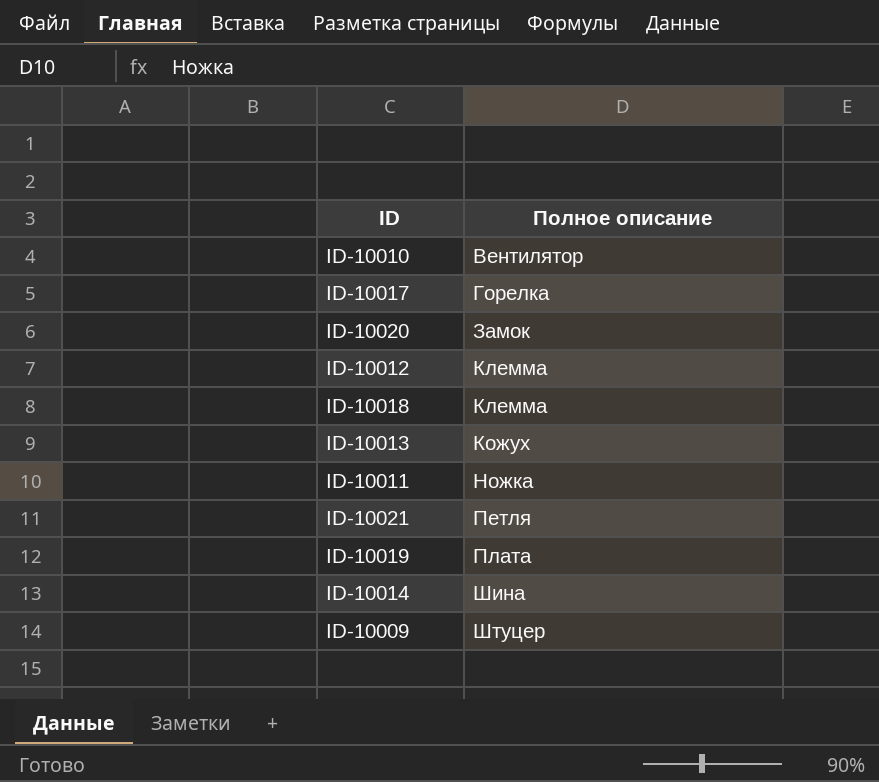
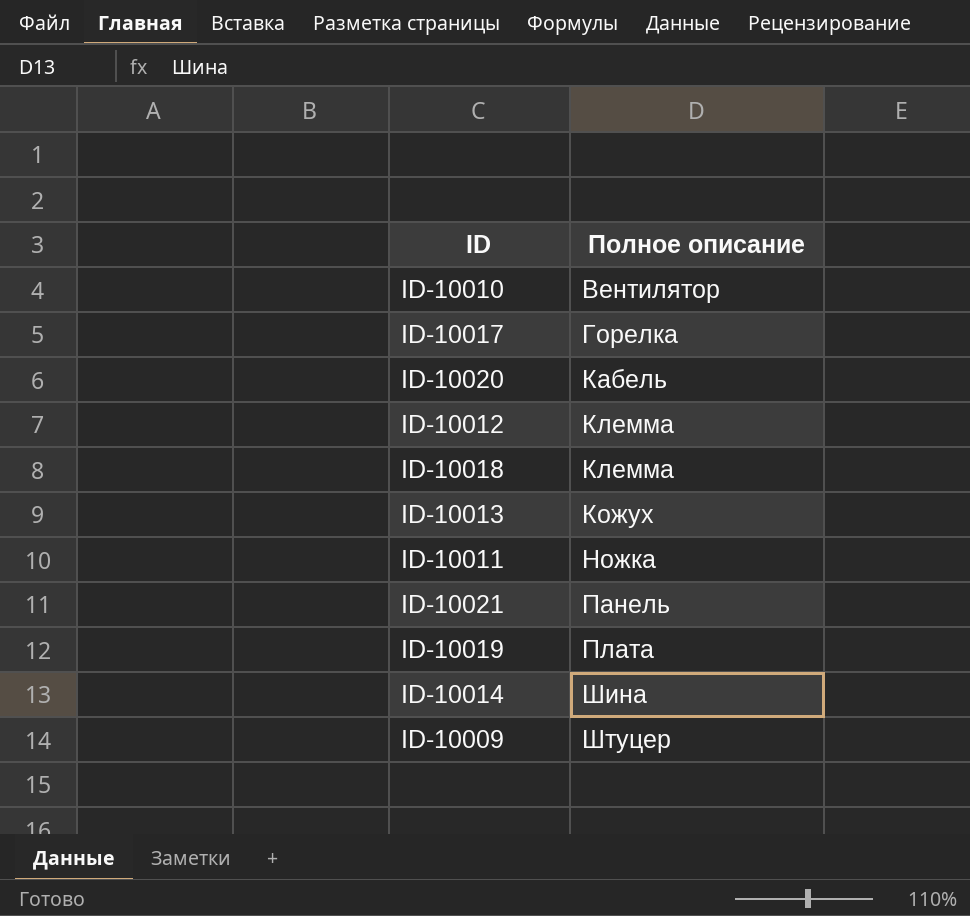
ID-10020 | Полное описание: Замок -> Кабель
ID-10021 | Полное описание: Петля -> Панель

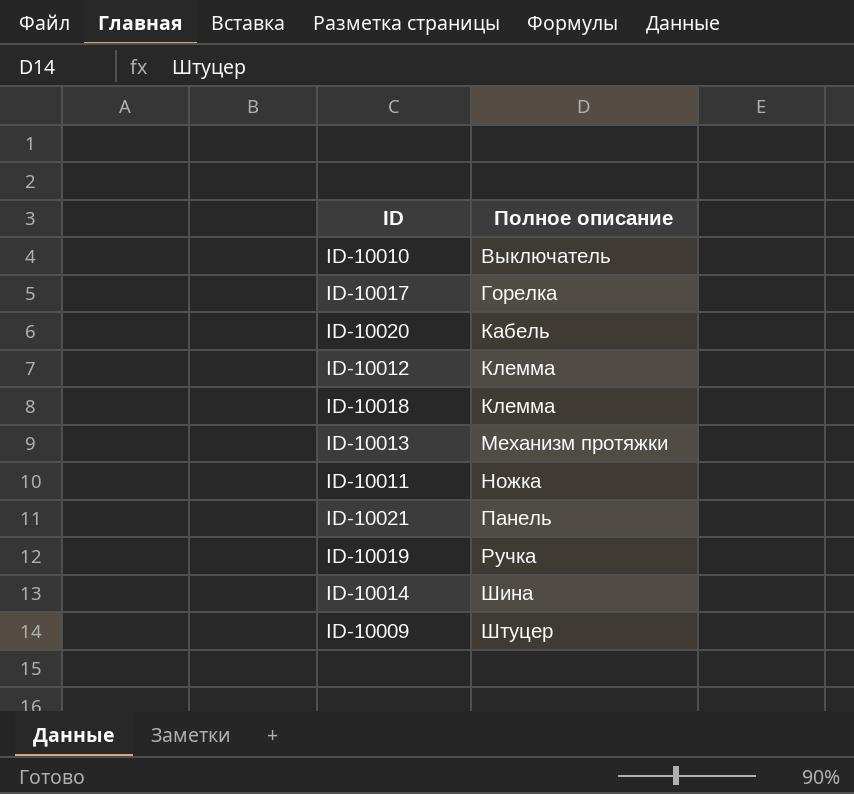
ID-10010 | Полное описание: Вентилятор -> Выключатель
ID-10013 | Полное описание: Кожух -> Механизм протяжки
ID-10019 | Полное описание: Плата -> Ручка

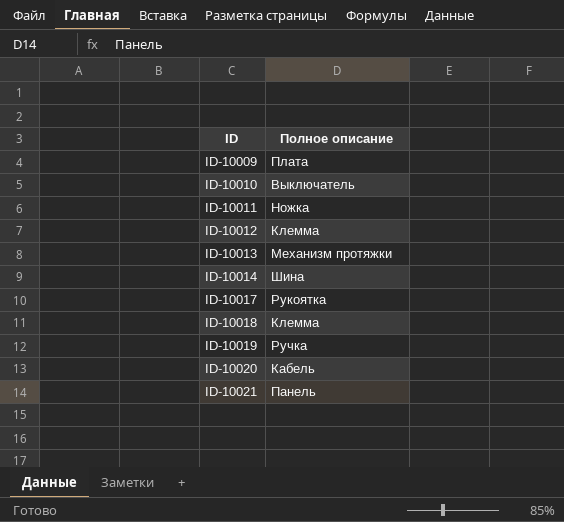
row order: Полное описание ascending -> ID ascending
ID-10009 | Полное описание: Штуцер -> Плата
ID-10017 | Полное описание: Горелка -> Рукоятка

